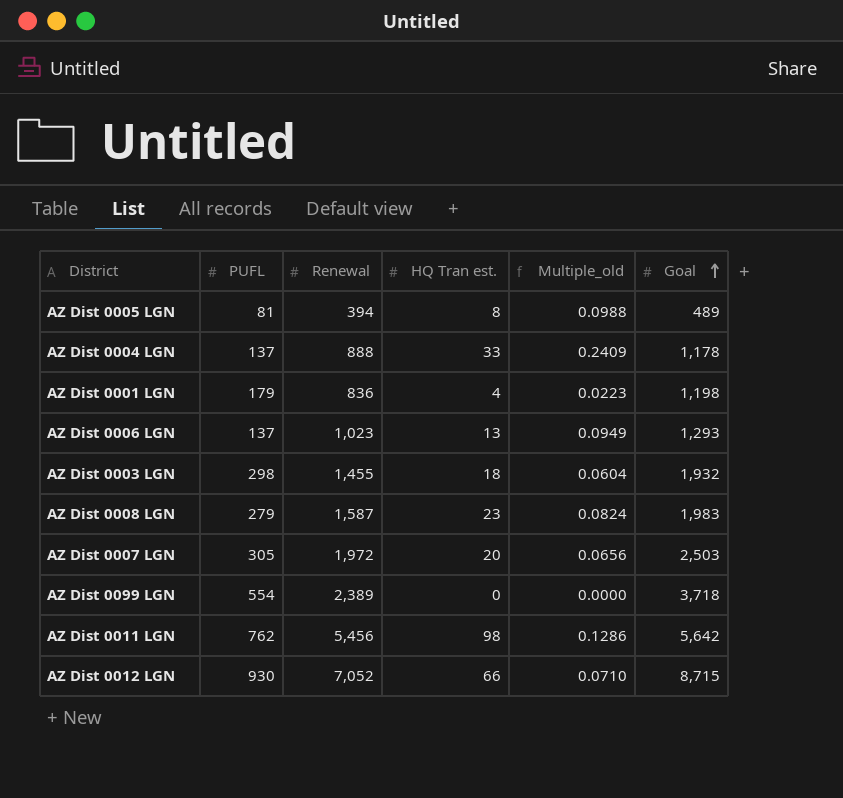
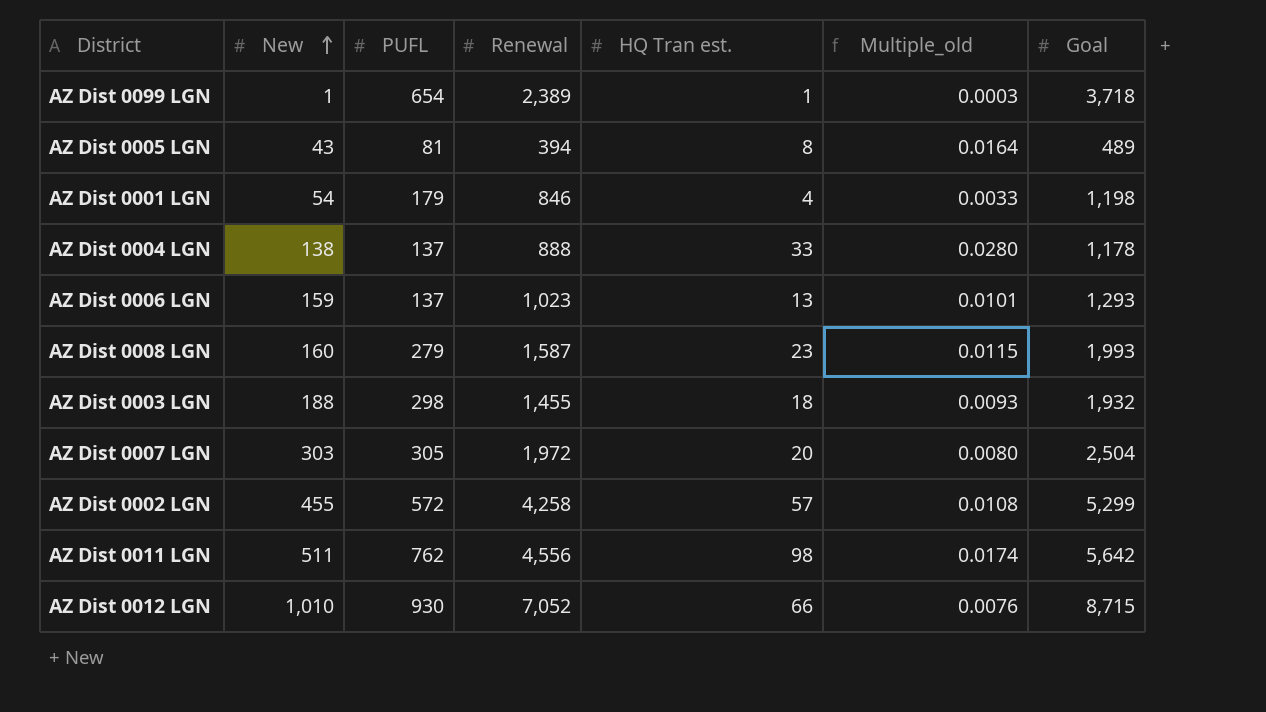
row order: Goal ascending -> New ascending
column New | position: none -> 2
column Multiple_old | formula: [HQ Tran est.] / [PUFL] -> [HQ Tran est.] / [Goal]
AZ Dist 0099 LGN | PUFL: 554 -> 654
AZ Dist 0099 LGN | HQ Tran est.: 0 -> 1
AZ Dist 0001 LGN | Renewal: 836 -> 846
AZ Dist 0008 LGN | Goal: 1,983 -> 1,993
AZ Dist 0007 LGN | Goal: 2,503 -> 2,504
row AZ Dist 0002 LGN: none -> 455 | 572 | 4,258 | 57 | 0.0108 | 5,299
AZ Dist 0011 LGN | Renewal: 5,456 -> 4,556

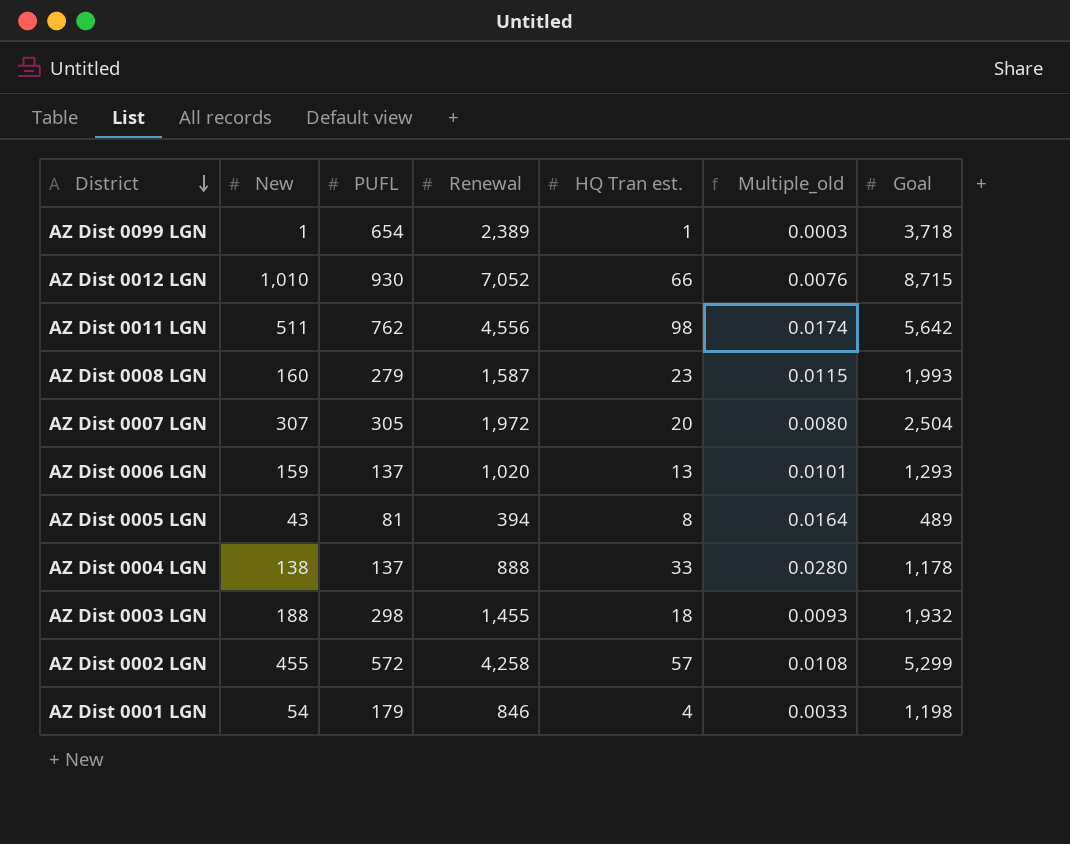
row order: New ascending -> District descending
AZ Dist 0007 LGN | New: 303 -> 307
AZ Dist 0006 LGN | Renewal: 1,023 -> 1,020

